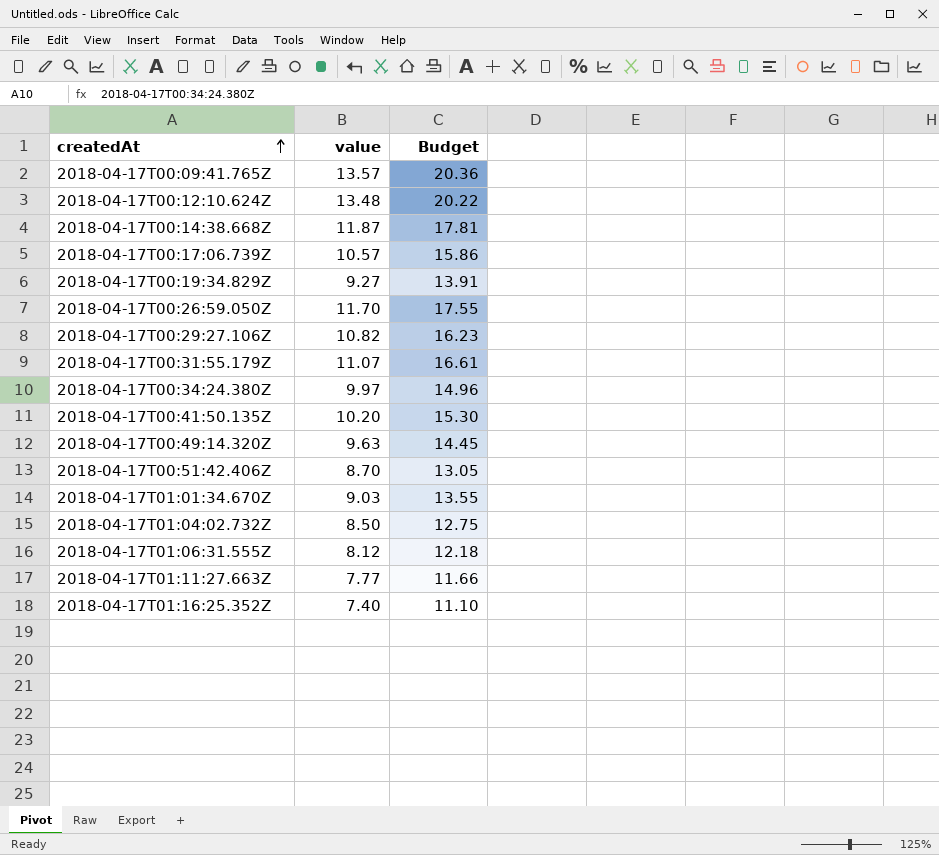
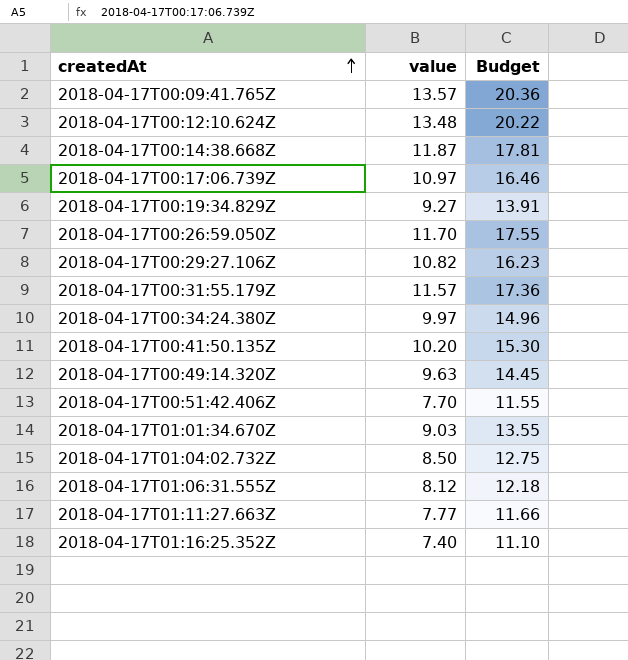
2018-04-17T00:17:06.739Z | value: 10.57 -> 10.97
2018-04-17T00:17:06.739Z | Budget: 15.86 -> 16.46
2018-04-17T00:31:55.179Z | value: 11.07 -> 11.57
2018-04-17T00:31:55.179Z | Budget: 16.61 -> 17.36
2018-04-17T00:51:42.406Z | value: 8.70 -> 7.70
2018-04-17T00:51:42.406Z | Budget: 13.05 -> 11.55

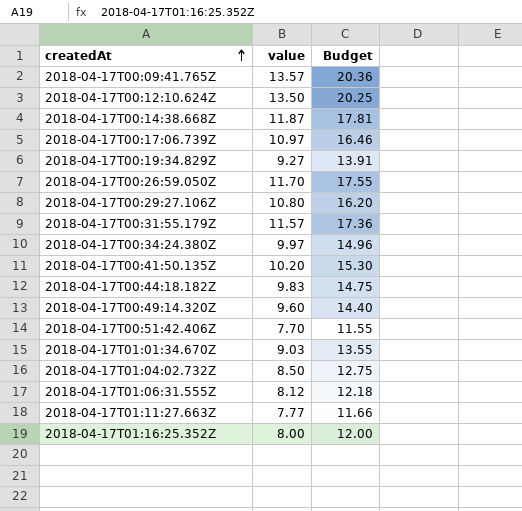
2018-04-17T00:12:10.624Z | value: 13.48 -> 13.50
2018-04-17T00:12:10.624Z | Budget: 20.22 -> 20.25
2018-04-17T00:29:27.106Z | value: 10.82 -> 10.80
2018-04-17T00:29:27.106Z | Budget: 16.23 -> 16.20
row 2018-04-17T00:44:18.182Z: none -> 9.83 | 14.75
2018-04-17T00:49:14.320Z | value: 9.63 -> 9.60
2018-04-17T00:49:14.320Z | Budget: 14.45 -> 14.40
2018-04-17T01:16:25.352Z | value: 7.40 -> 8.00
2018-04-17T01:16:25.352Z | Budget: 11.10 -> 12.00

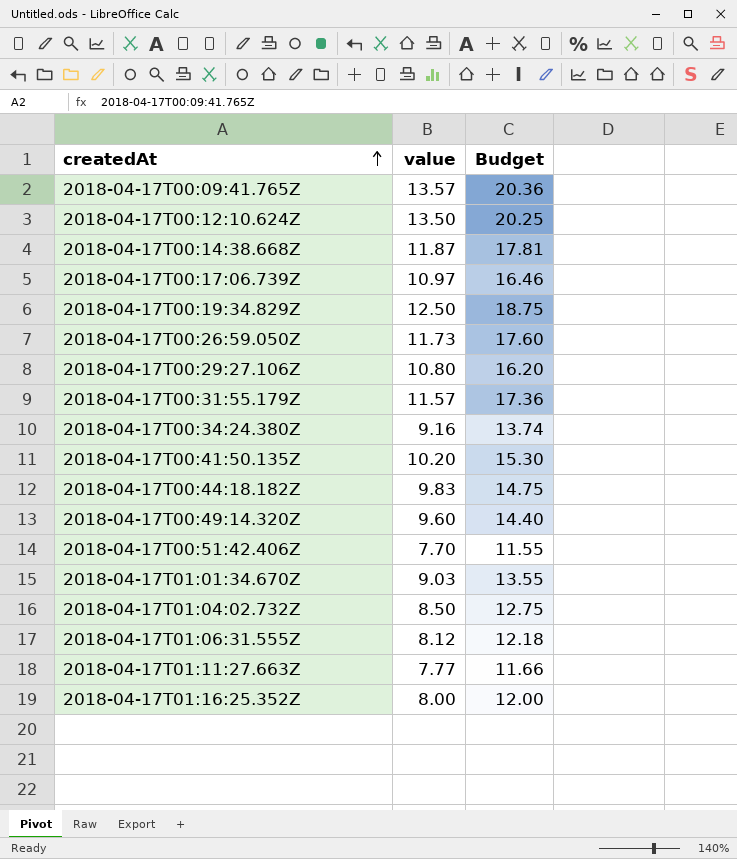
2018-04-17T00:19:34.829Z | value: 9.27 -> 12.50
2018-04-17T00:19:34.829Z | Budget: 13.91 -> 18.75
2018-04-17T00:26:59.050Z | value: 11.70 -> 11.73
2018-04-17T00:26:59.050Z | Budget: 17.55 -> 17.60
2018-04-17T00:34:24.380Z | value: 9.97 -> 9.16
2018-04-17T00:34:24.380Z | Budget: 14.96 -> 13.74

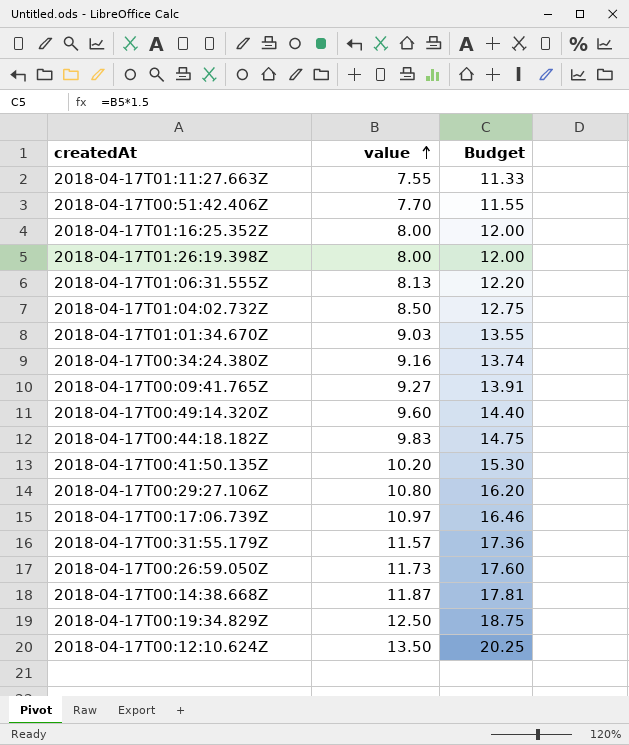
row order: createdAt ascending -> value ascending
2018-04-17T01:11:27.663Z | value: 7.77 -> 7.55
2018-04-17T01:11:27.663Z | Budget: 11.66 -> 11.33
row 2018-04-17T01:26:19.398Z: none -> 8.00 | 12.00
2018-04-17T01:06:31.555Z | value: 8.12 -> 8.13
2018-04-17T01:06:31.555Z | Budget: 12.18 -> 12.20
2018-04-17T00:09:41.765Z | value: 13.57 -> 9.27
2018-04-17T00:09:41.765Z | Budget: 20.36 -> 13.91

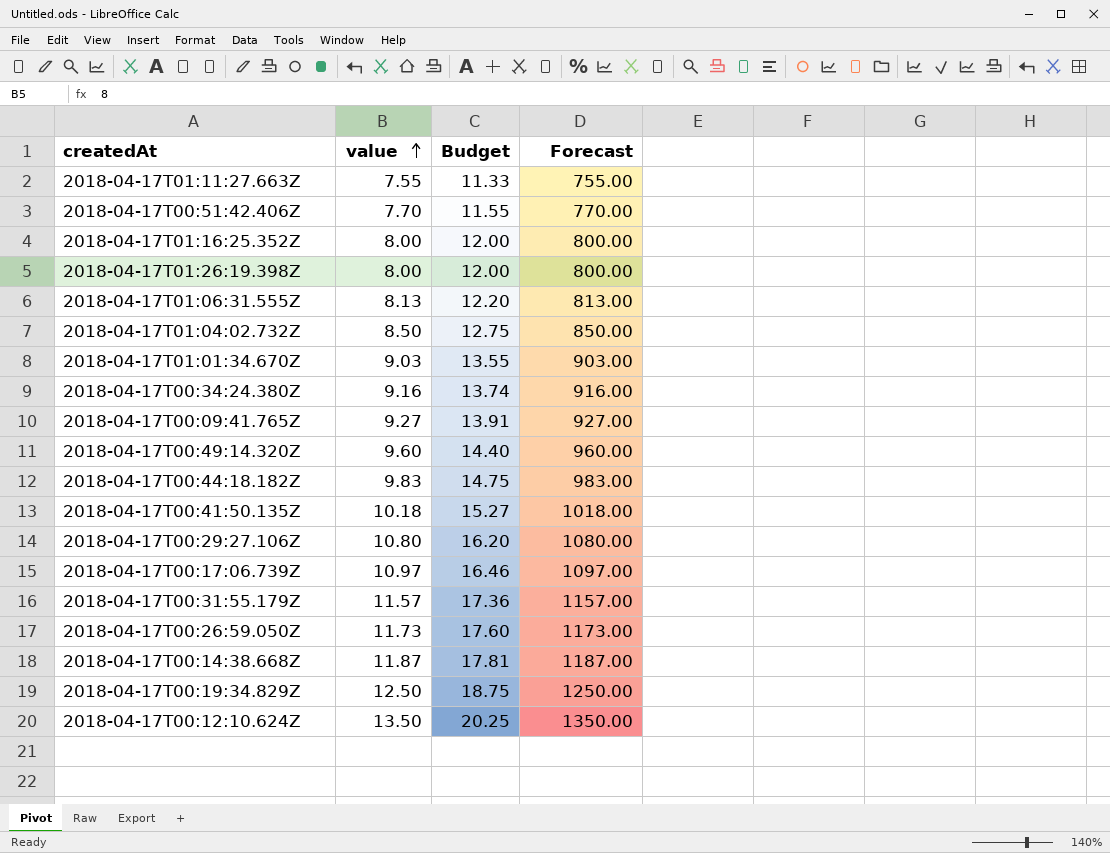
column Forecast | formula: none -> [value] * 100
2018-04-17T00:41:50.135Z | value: 10.20 -> 10.18
2018-04-17T00:41:50.135Z | Budget: 15.30 -> 15.27

